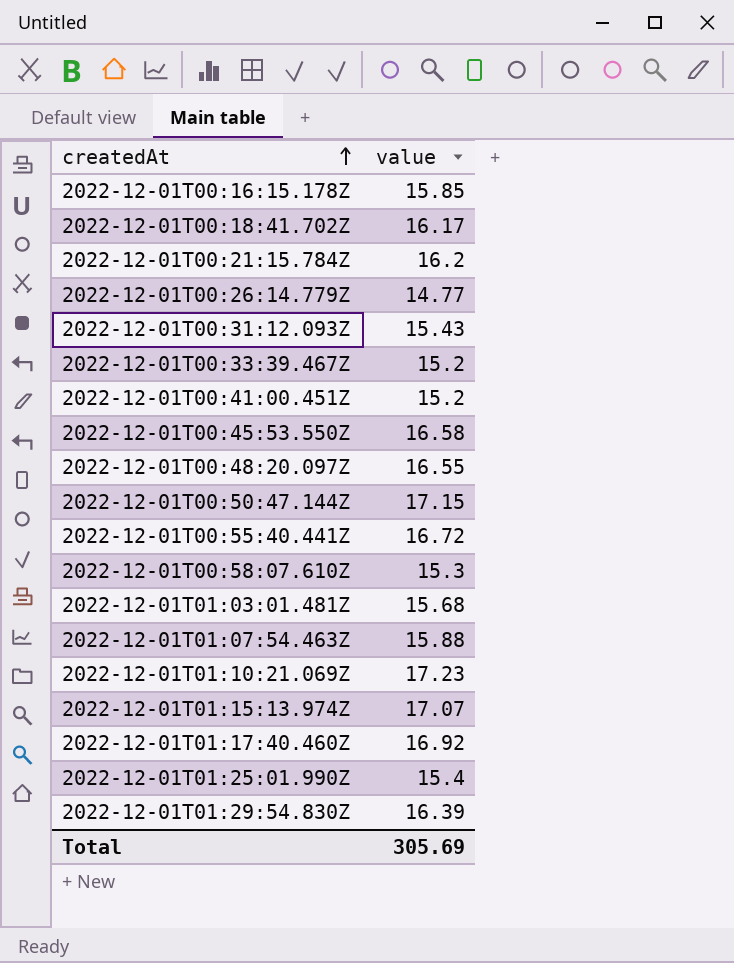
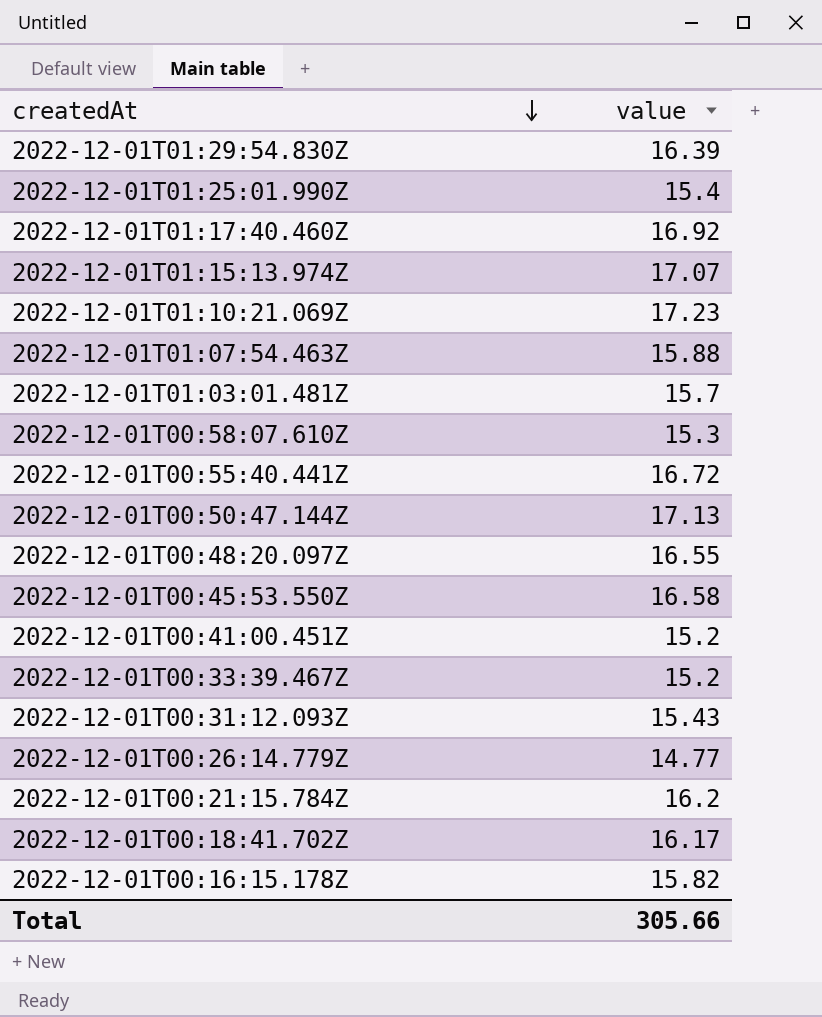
row order: createdAt ascending -> createdAt descending
2022-12-01T01:03:01.481Z | value: 15.68 -> 15.7
2022-12-01T00:50:47.144Z | value: 17.15 -> 17.13
2022-12-01T00:16:15.178Z | value: 15.85 -> 15.82
Total | value: 305.69 -> 305.66

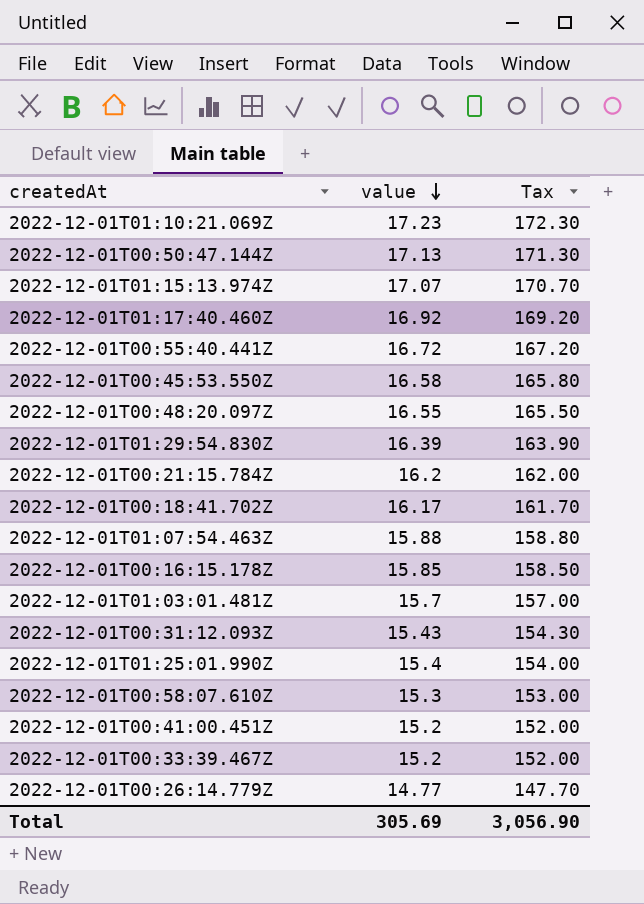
row order: createdAt descending -> value descending
column Tax | formula: none -> [value] * 10
2022-12-01T00:16:15.178Z | value: 15.82 -> 15.85
Total | value: 305.66 -> 305.69

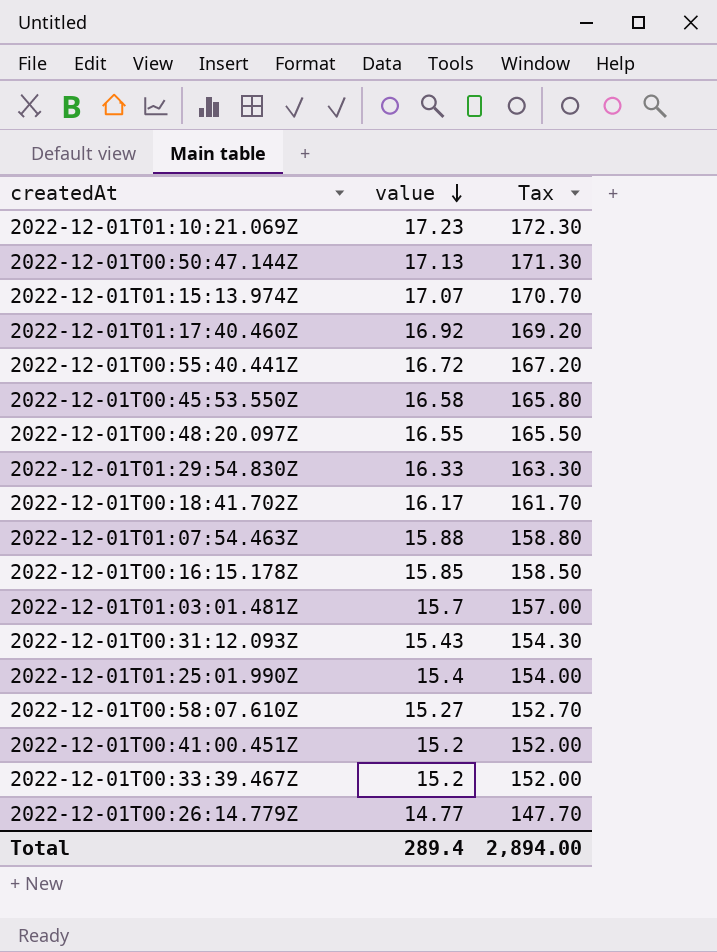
row 2022-12-01T00:21:15.784Z: 16.2 | 162.00 -> none
2022-12-01T01:29:54.830Z | value: 16.39 -> 16.33
2022-12-01T01:29:54.830Z | Tax: 163.90 -> 163.30
2022-12-01T00:58:07.610Z | value: 15.3 -> 15.27
2022-12-01T00:58:07.610Z | Tax: 153.00 -> 152.70
Total | value: 305.69 -> 289.4
Total | Tax: 3,056.90 -> 2,894.00

